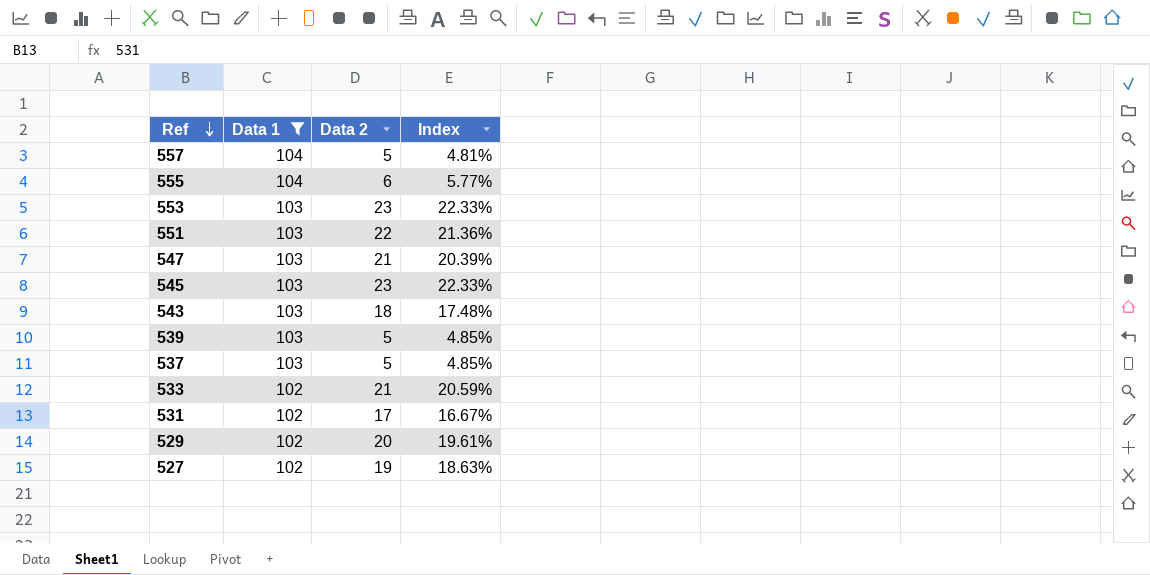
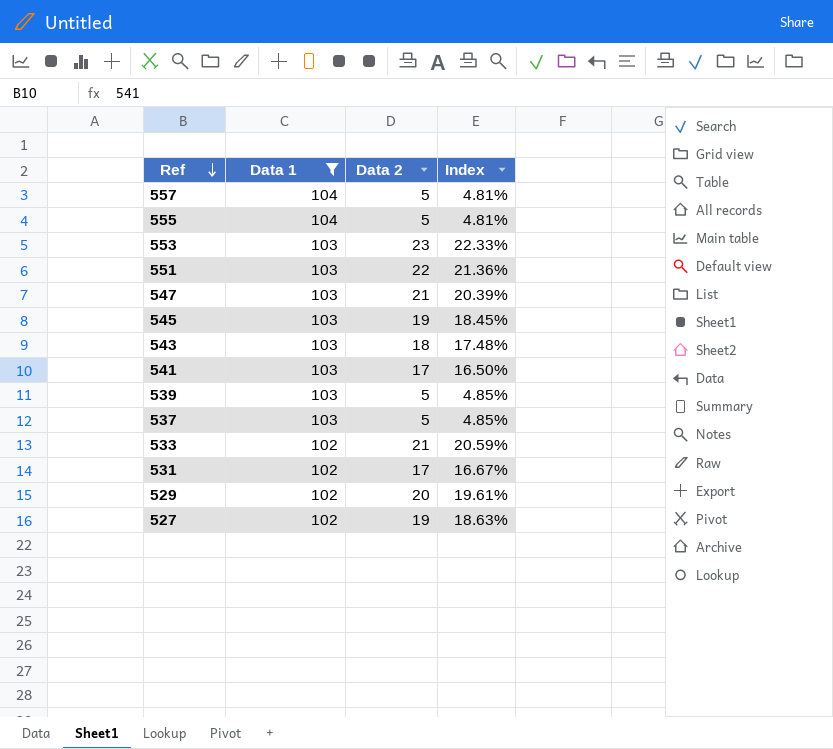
555 | Data 2: 6 -> 5
555 | Index: 5.77% -> 4.81%
545 | Data 2: 23 -> 19
545 | Index: 22.33% -> 18.45%
row 541: none -> 103 | 17 | 16.50%

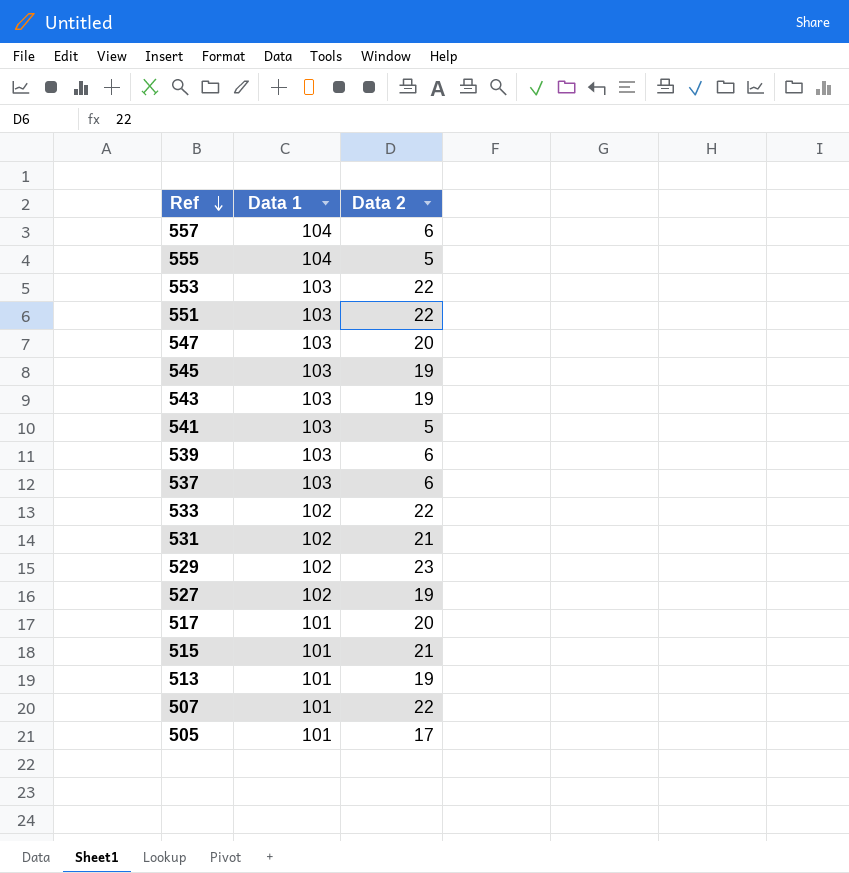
filter: Data 1 != 101 -> none
column Index | formula: [Data 2] / [Data 1] -> none
557 | Data 2: 5 -> 6
553 | Data 2: 23 -> 22
547 | Data 2: 21 -> 20
543 | Data 2: 18 -> 19
541 | Data 2: 17 -> 5
539 | Data 2: 5 -> 6
537 | Data 2: 5 -> 6
533 | Data 2: 21 -> 22
531 | Data 2: 17 -> 21
529 | Data 2: 20 -> 23

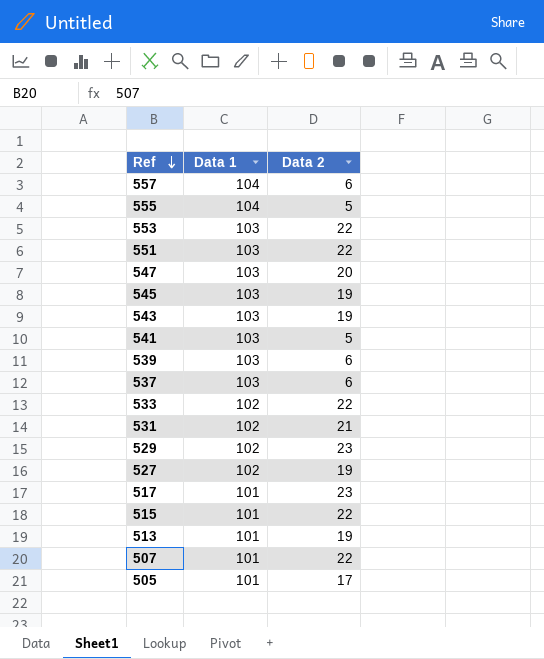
517 | Data 2: 20 -> 23
515 | Data 2: 21 -> 22

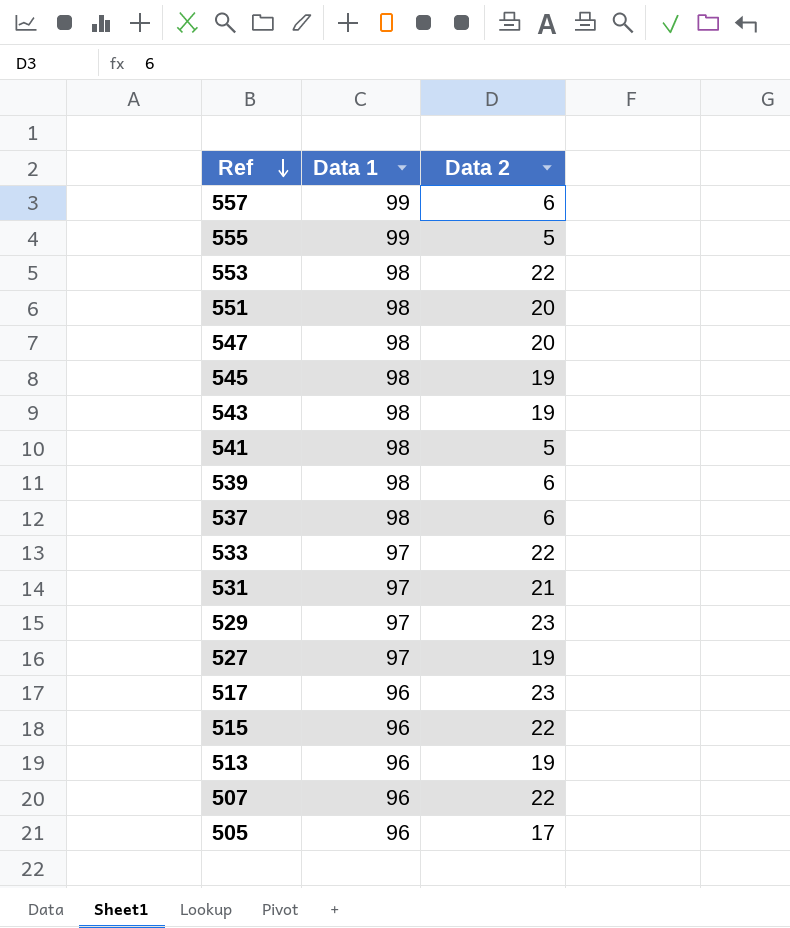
557 | Data 1: 104 -> 99
555 | Data 1: 104 -> 99
553 | Data 1: 103 -> 98
551 | Data 1: 103 -> 98
551 | Data 2: 22 -> 20
547 | Data 1: 103 -> 98
545 | Data 1: 103 -> 98
543 | Data 1: 103 -> 98
541 | Data 1: 103 -> 98
539 | Data 1: 103 -> 98
537 | Data 1: 103 -> 98
533 | Data 1: 102 -> 97
531 | Data 1: 102 -> 97
529 | Data 1: 102 -> 97
527 | Data 1: 102 -> 97
517 | Data 1: 101 -> 96
515 | Data 1: 101 -> 96
513 | Data 1: 101 -> 96
507 | Data 1: 101 -> 96
505 | Data 1: 101 -> 96

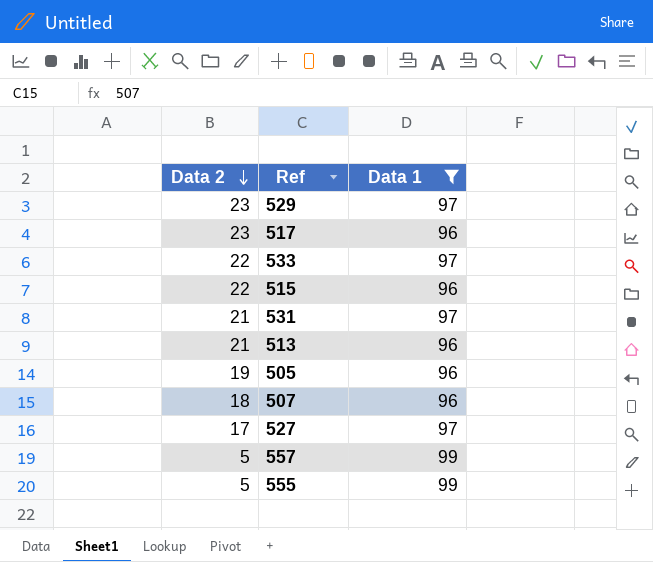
filter: none -> Data 1 != 98
row order: Ref descending -> Data 2 descending
column Data 2 | position: 3 -> 1
513 | Data 2: 19 -> 21
505 | Data 2: 17 -> 19
507 | Data 2: 22 -> 18
527 | Data 2: 19 -> 17
557 | Data 2: 6 -> 5

